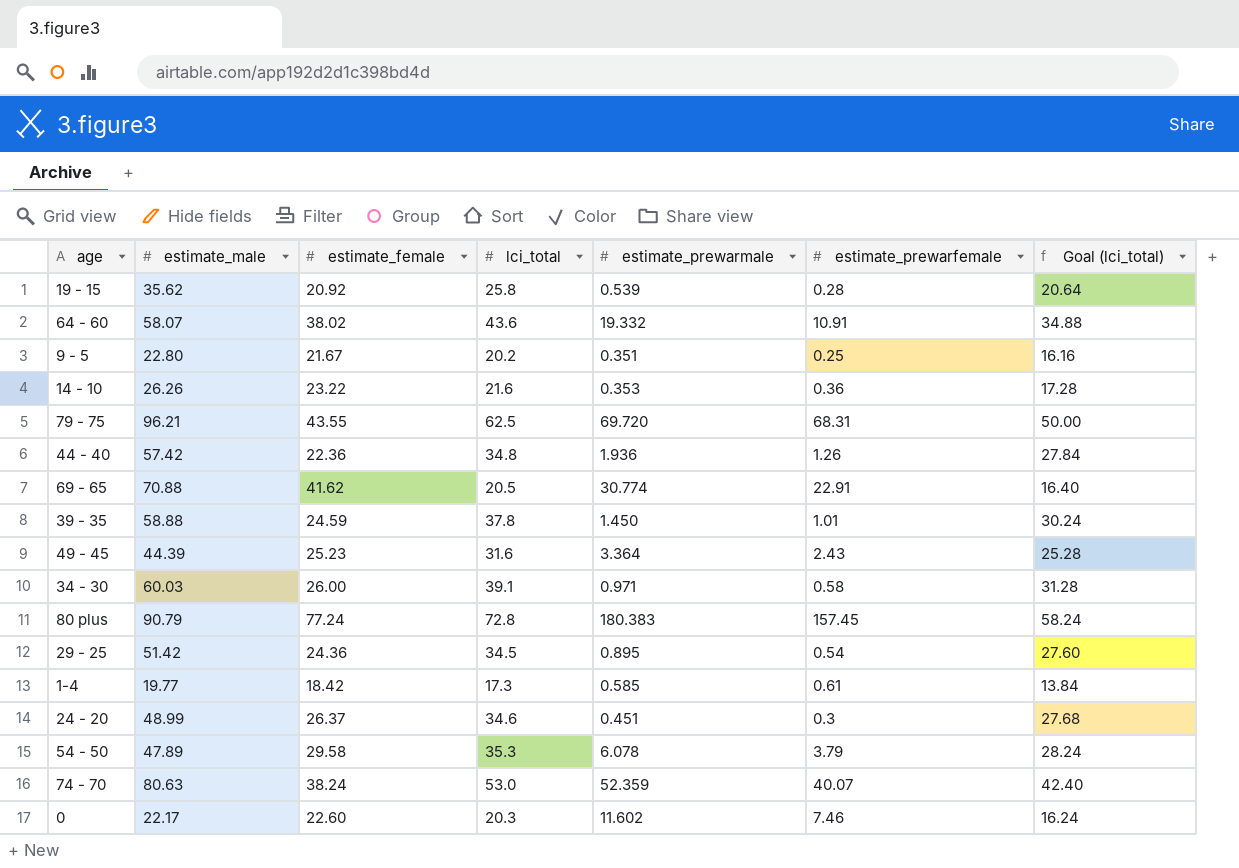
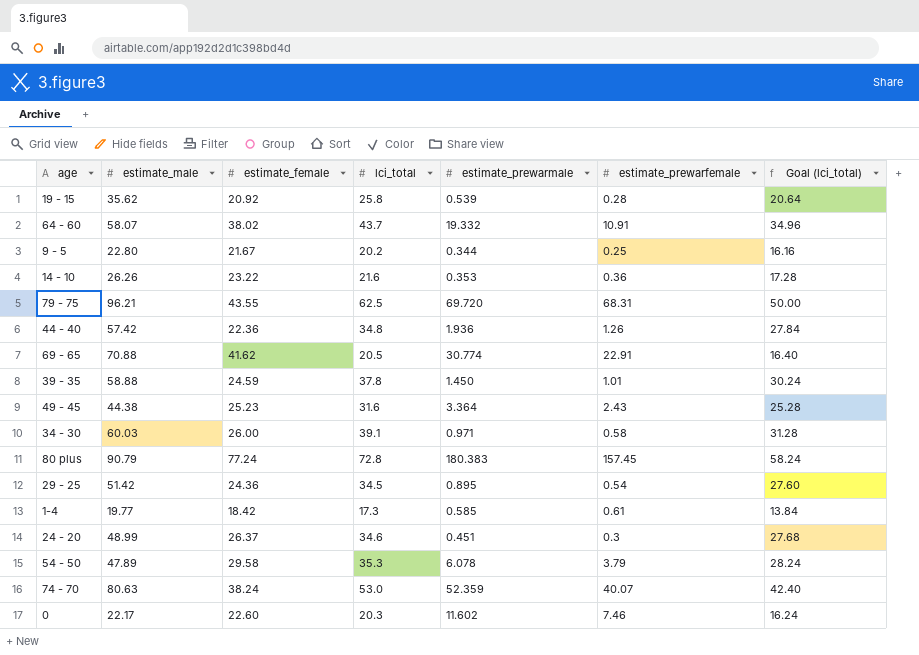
64 - 60 | lci_total: 43.6 -> 43.7
64 - 60 | Goal (lci_total): 34.88 -> 34.96
9 - 5 | estimate_prewarmale: 0.351 -> 0.344
49 - 45 | estimate_male: 44.39 -> 44.38

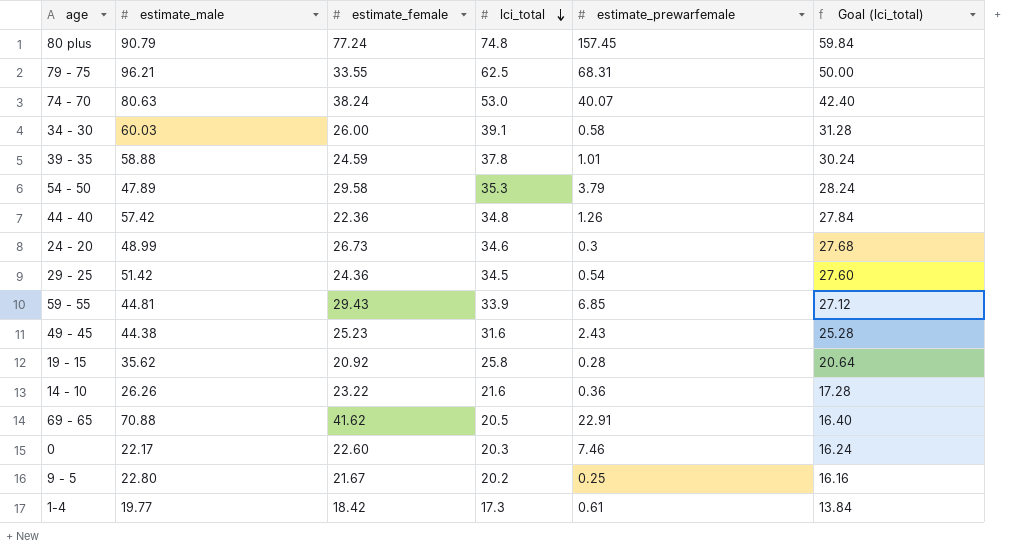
row order: none -> lci_total descending
column estimate_prewarmale | position: 5 -> none
row 64 - 60: 58.07 | 38.02 | 43.7 | 19.332 | 10.91 | 34.96 -> none
80 plus | lci_total: 72.8 -> 74.8
80 plus | Goal (lci_total): 58.24 -> 59.84
79 - 75 | estimate_female: 43.55 -> 33.55
24 - 20 | estimate_female: 26.37 -> 26.73
row 59 - 55: none -> 44.81 | 29.43 | 33.9 | 6.85 | 27.12

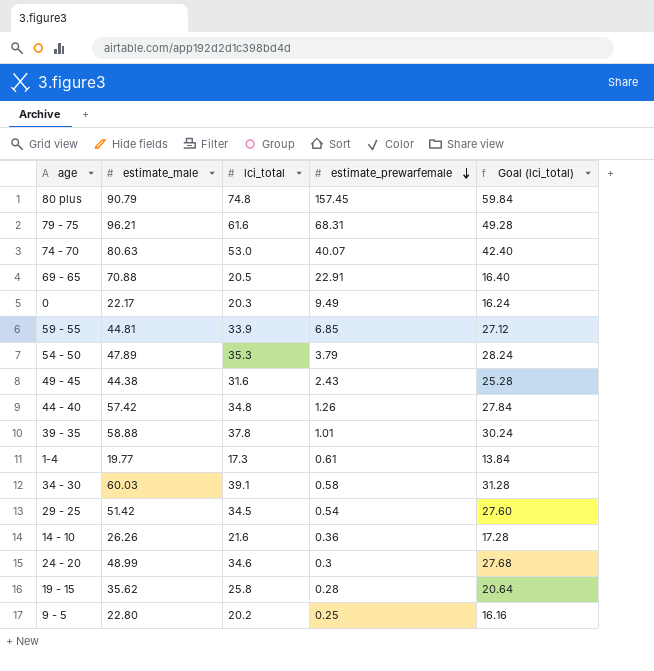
row order: lci_total descending -> estimate_prewarfemale descending
column estimate_female | position: 3 -> none
79 - 75 | lci_total: 62.5 -> 61.6
79 - 75 | Goal (lci_total): 50.00 -> 49.28
0 | estimate_prewarfemale: 7.46 -> 9.49

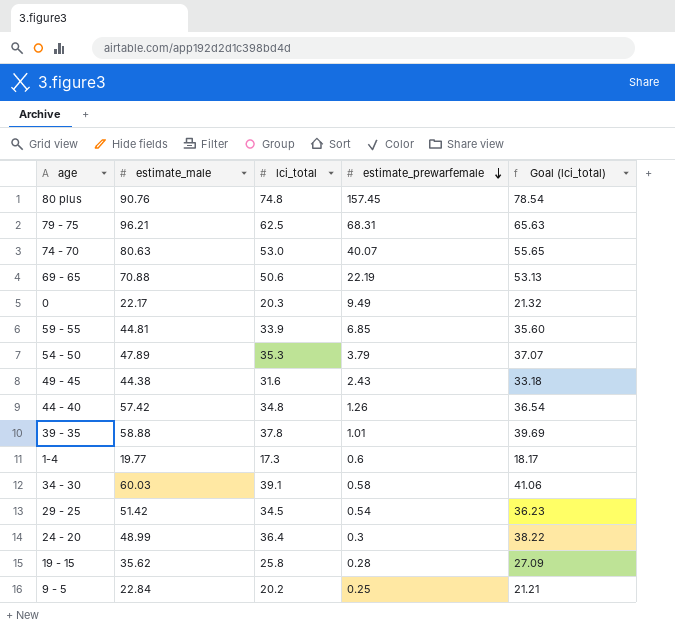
column Goal (lci_total) | formula: [lci_total] * 0.8 -> [lci_total] * 1.05
row 14 - 10: 26.26 | 21.6 | 0.36 | 17.28 -> none
80 plus | estimate_male: 90.79 -> 90.76
79 - 75 | lci_total: 61.6 -> 62.5
69 - 65 | lci_total: 20.5 -> 50.6
69 - 65 | estimate_prewarfemale: 22.91 -> 22.19
1-4 | estimate_prewarfemale: 0.61 -> 0.6
24 - 20 | lci_total: 34.6 -> 36.4
9 - 5 | estimate_male: 22.80 -> 22.84

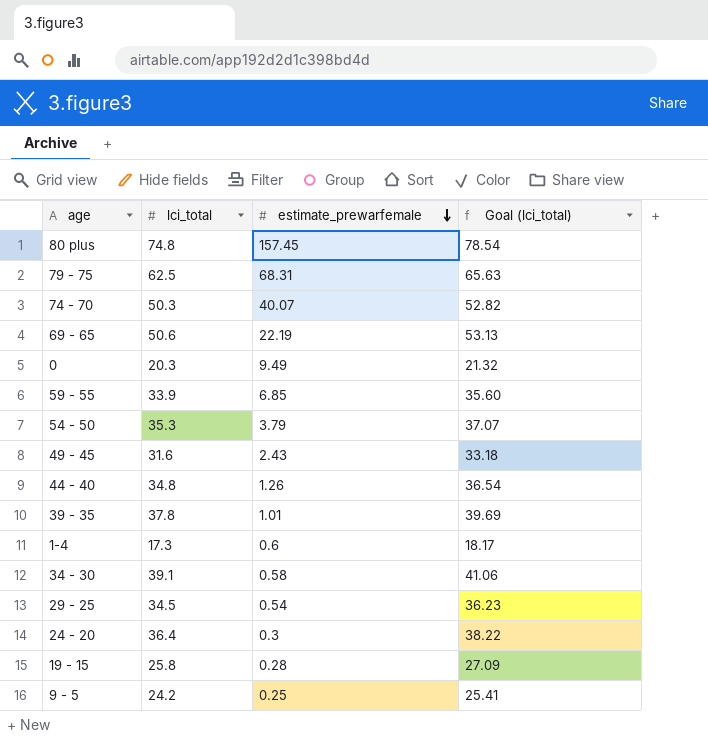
column estimate_male | position: 2 -> none
74 - 70 | lci_total: 53.0 -> 50.3
74 - 70 | Goal (lci_total): 55.65 -> 52.82
9 - 5 | lci_total: 20.2 -> 24.2
9 - 5 | Goal (lci_total): 21.21 -> 25.41

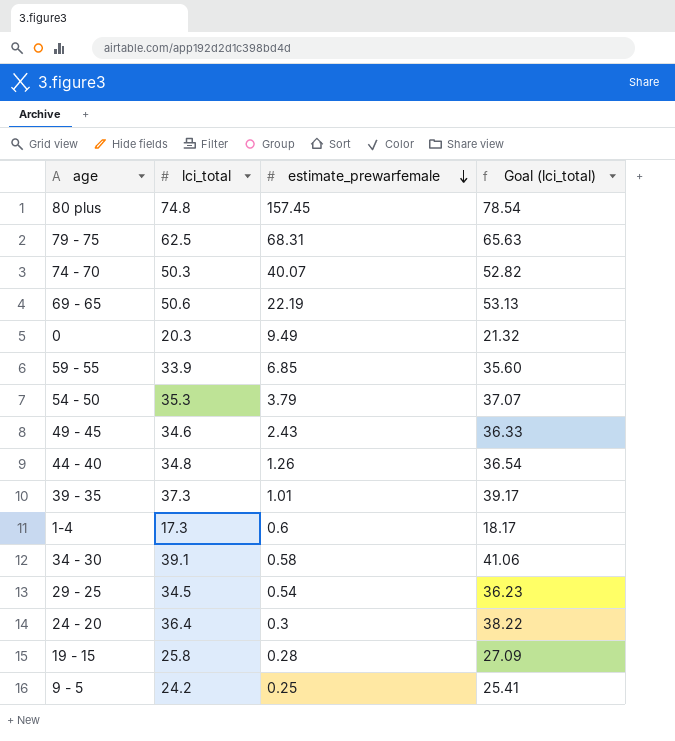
49 - 45 | lci_total: 31.6 -> 34.6
49 - 45 | Goal (lci_total): 33.18 -> 36.33
39 - 35 | lci_total: 37.8 -> 37.3
39 - 35 | Goal (lci_total): 39.69 -> 39.17

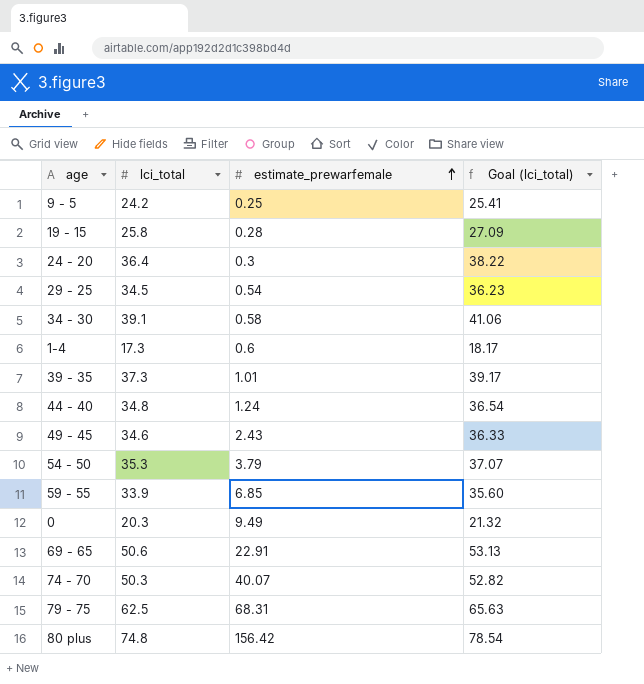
row order: estimate_prewarfemale descending -> estimate_prewarfemale ascending
44 - 40 | estimate_prewarfemale: 1.26 -> 1.24
69 - 65 | estimate_prewarfemale: 22.19 -> 22.91
80 plus | estimate_prewarfemale: 157.45 -> 156.42

